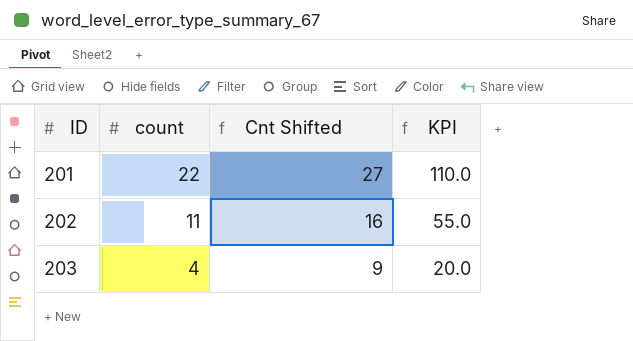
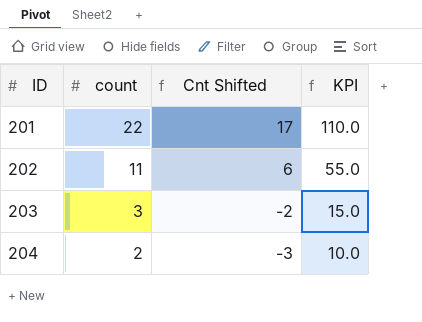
column Cnt Shifted | formula: [count] + 5 -> [count] - 5
203 | count: 4 -> 3
203 | KPI: 20.0 -> 15.0
row 204: none -> 2 | -3 | 10.0

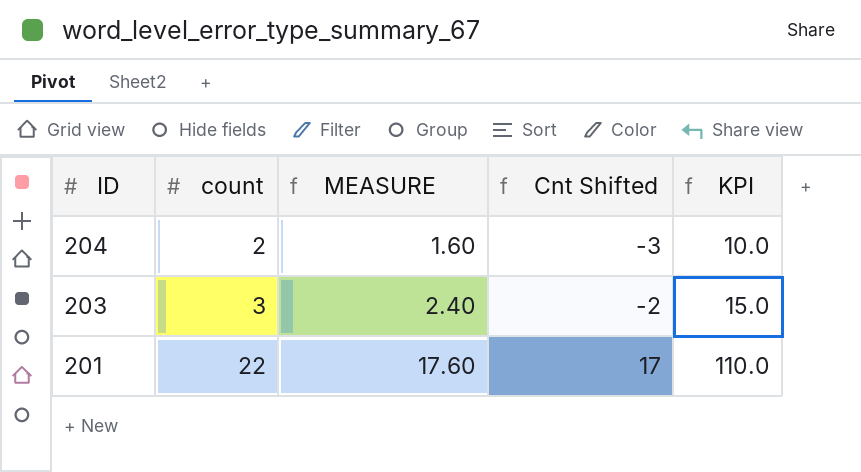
row order: ID ascending -> ID descending
column MEASURE | formula: none -> [count] * 0.8
row 202: 11 | 6 | 55.0 -> none

